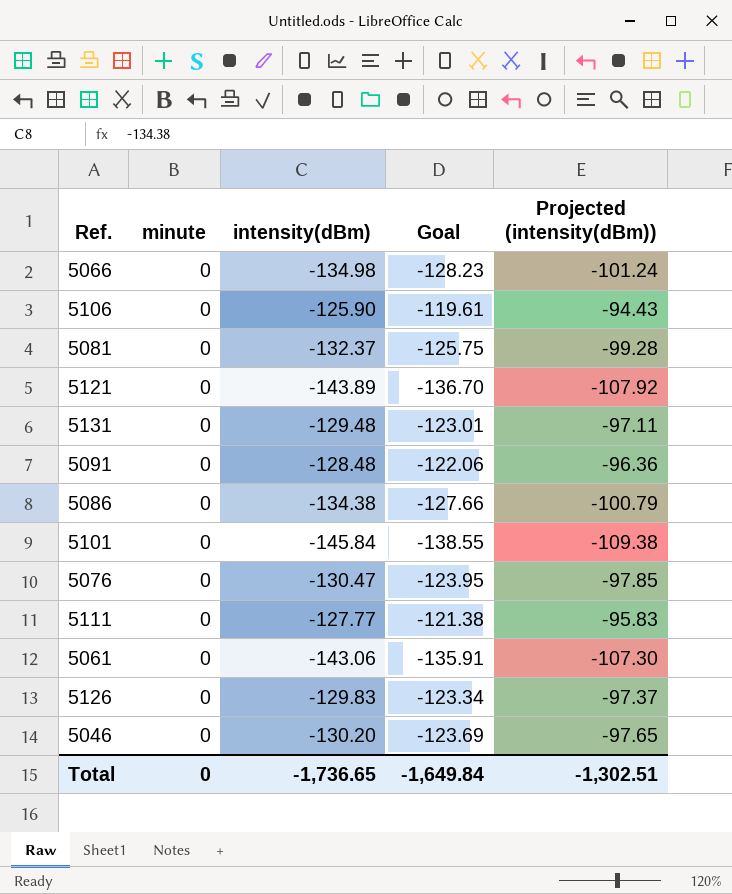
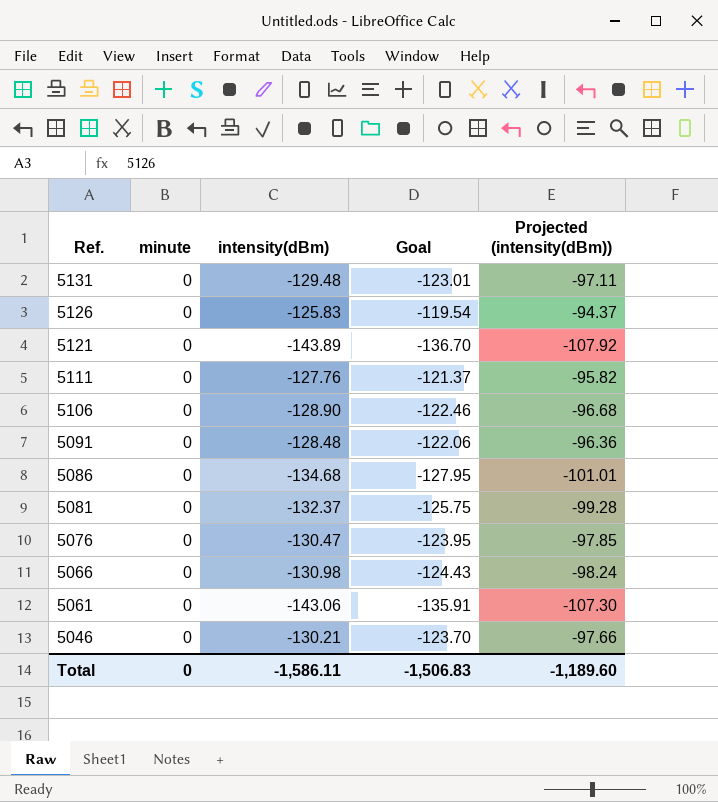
row order: none -> Ref. descending
row 5101: 0 | -145.84 | -138.55 | -109.38 -> none
5126 | intensity(dBm): -129.83 -> -125.83
5126 | Goal: -123.34 -> -119.54
5126 | Projected (intensity(dBm)): -97.37 -> -94.37
5111 | intensity(dBm): -127.77 -> -127.76
5111 | Goal: -121.38 -> -121.37
5111 | Projected (intensity(dBm)): -95.83 -> -95.82
5106 | intensity(dBm): -125.90 -> -128.90
5106 | Goal: -119.61 -> -122.46
5106 | Projected (intensity(dBm)): -94.43 -> -96.68
5086 | intensity(dBm): -134.38 -> -134.68
5086 | Goal: -127.66 -> -127.95
5086 | Projected (intensity(dBm)): -100.79 -> -101.01
5066 | intensity(dBm): -134.98 -> -130.98
5066 | Goal: -128.23 -> -124.43
5066 | Projected (intensity(dBm)): -101.24 -> -98.24
5046 | intensity(dBm): -130.20 -> -130.21
5046 | Goal: -123.69 -> -123.70
5046 | Projected (intensity(dBm)): -97.65 -> -97.66
Total | intensity(dBm): -1,736.65 -> -1,586.11
Total | Goal: -1,649.84 -> -1,506.83
Total | Projected (intensity(dBm)): -1,302.51 -> -1,189.60

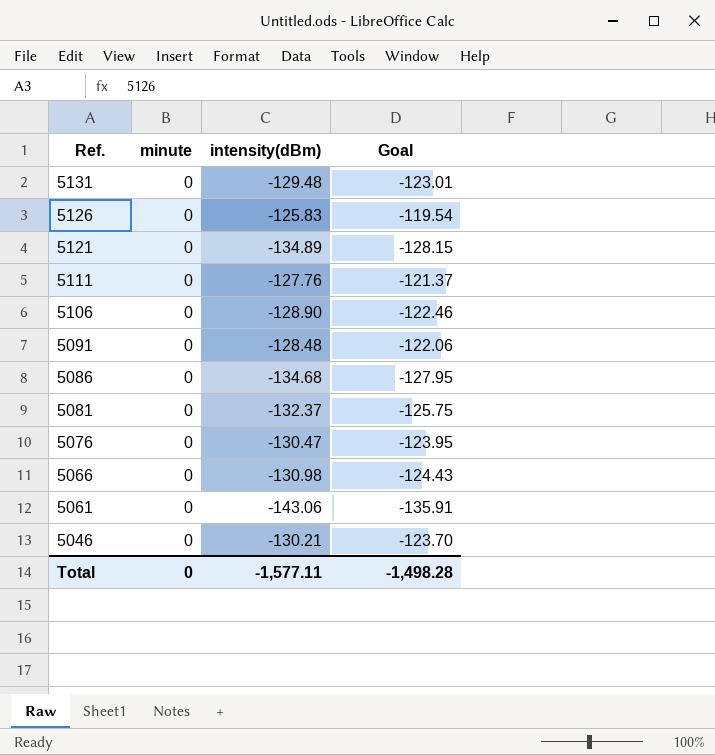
column Projected (intensity(dBm)) | formula: [intensity(dBm)] * 0.75 -> none
5121 | intensity(dBm): -143.89 -> -134.89
5121 | Goal: -136.70 -> -128.15
Total | intensity(dBm): -1,586.11 -> -1,577.11
Total | Goal: -1,506.83 -> -1,498.28

